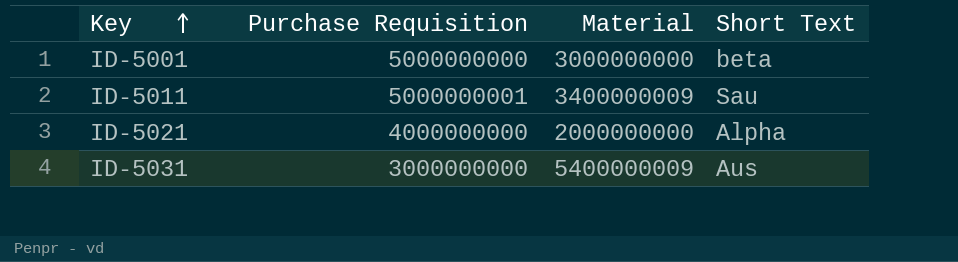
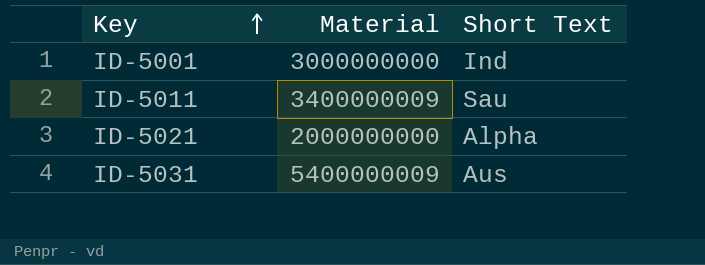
column Purchase Requisition | position: 2 -> none
ID-5001 | Short Text: beta -> Ind

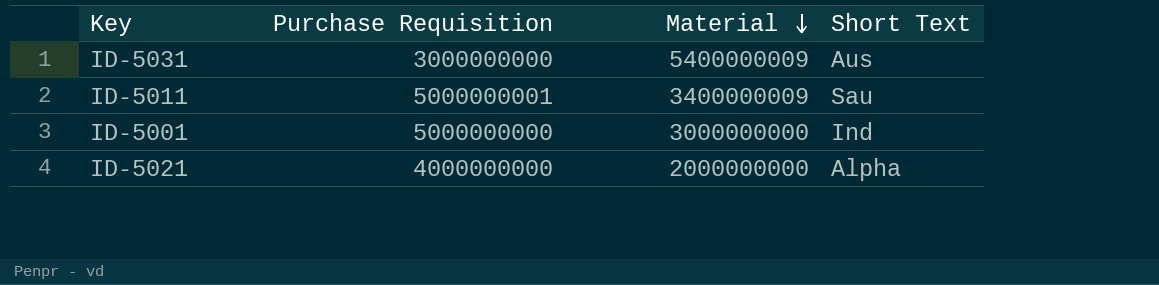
row order: Key ascending -> Material descending
column Purchase Requisition | position: none -> 2

